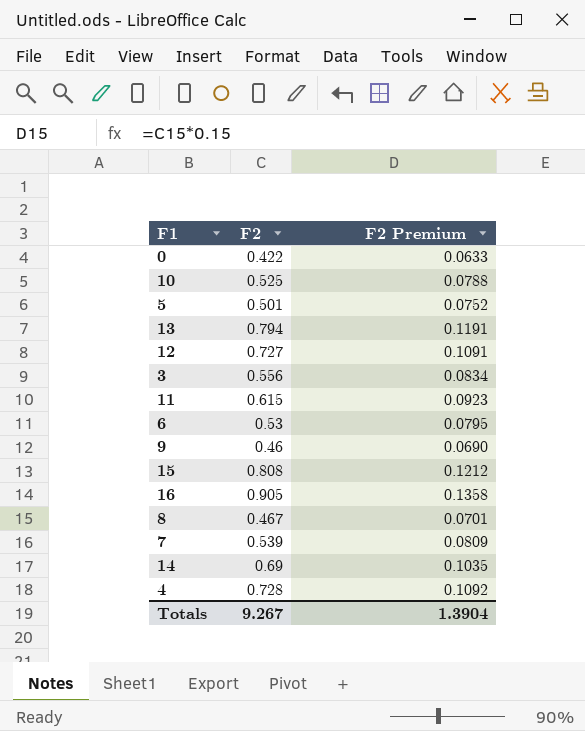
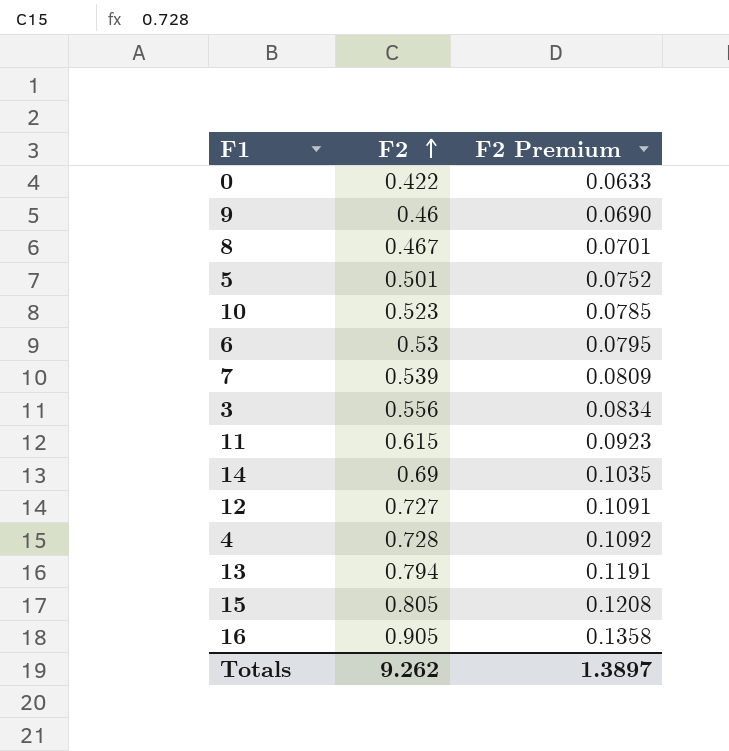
row order: none -> F2 ascending
10 | F2: 0.525 -> 0.523
10 | F2 Premium: 0.0788 -> 0.0785
15 | F2: 0.808 -> 0.805
15 | F2 Premium: 0.1212 -> 0.1208
Totals | F2: 9.267 -> 9.262
Totals | F2 Premium: 1.3904 -> 1.3897

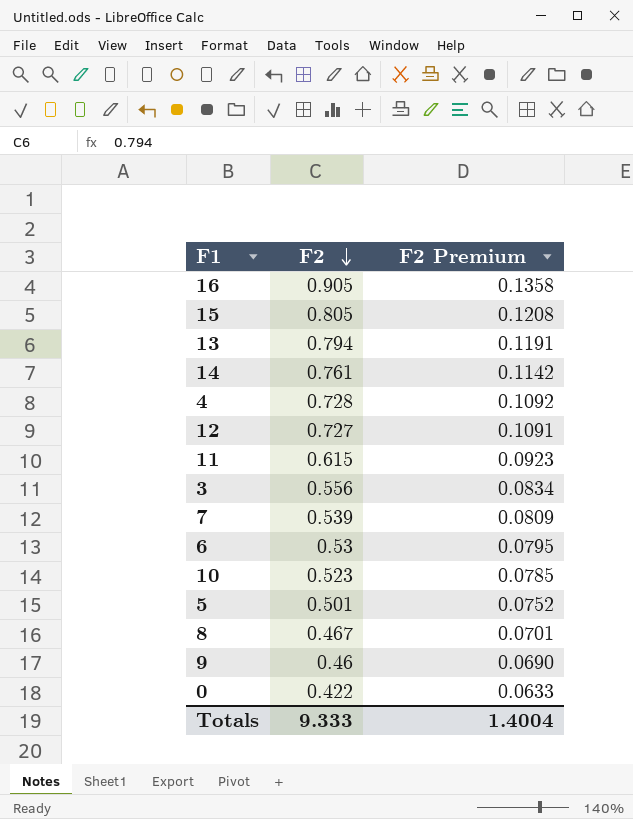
row order: F2 ascending -> F2 descending
14 | F2: 0.69 -> 0.761
14 | F2 Premium: 0.1035 -> 0.1142
Totals | F2: 9.262 -> 9.333
Totals | F2 Premium: 1.3897 -> 1.4004

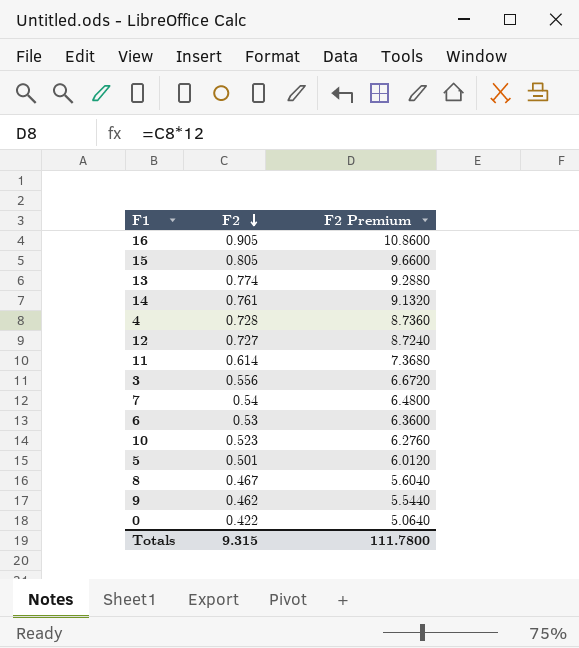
column F2 Premium | formula: [F2] * 0.15 -> [F2] * 12
13 | F2: 0.794 -> 0.774
11 | F2: 0.615 -> 0.614
7 | F2: 0.539 -> 0.54
9 | F2: 0.46 -> 0.462
Totals | F2: 9.333 -> 9.315
Totals | F2 Premium: 1.4004 -> 111.7800

